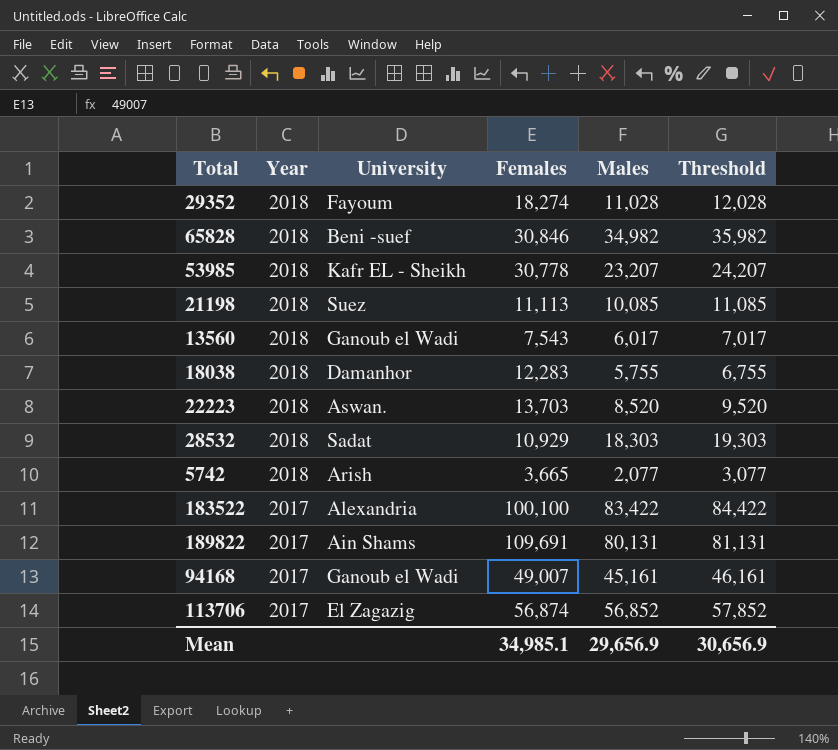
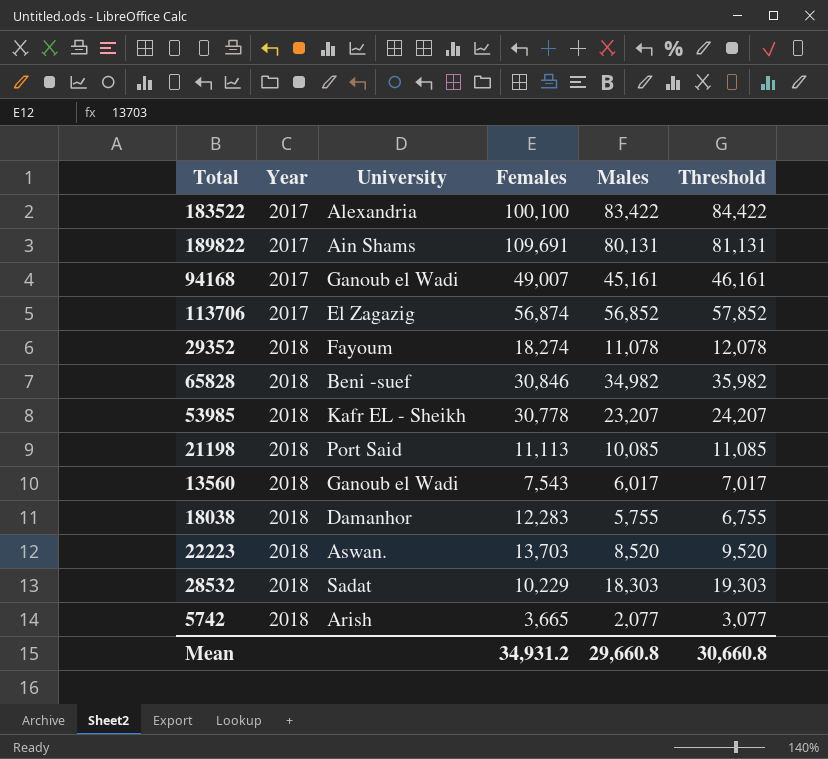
row order: Year descending -> Year ascending
29352 | Males: 11,028 -> 11,078
29352 | Threshold: 12,028 -> 12,078
21198 | University: Suez -> Port Said
28532 | Females: 10,929 -> 10,229
Mean | Females: 34,985.1 -> 34,931.2
Mean | Males: 29,656.9 -> 29,660.8
Mean | Threshold: 30,656.9 -> 30,660.8

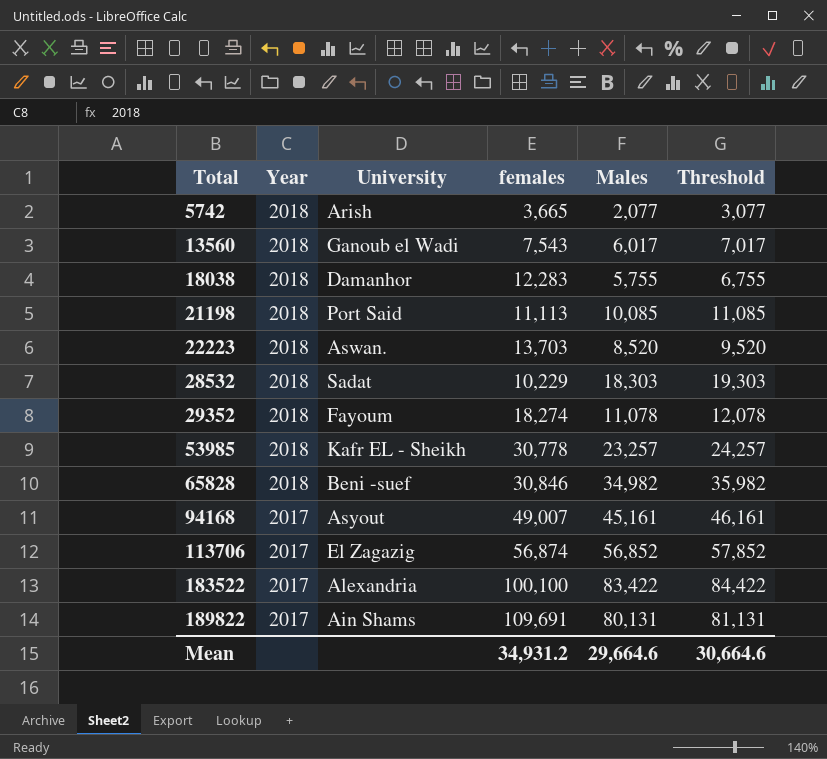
row order: Year ascending -> Total ascending
column name: Females -> females
53985 | Males: 23,207 -> 23,257
53985 | Threshold: 24,207 -> 24,257
94168 | University: Ganoub el Wadi -> Asyout
Mean | Males: 29,660.8 -> 29,664.6
Mean | Threshold: 30,660.8 -> 30,664.6

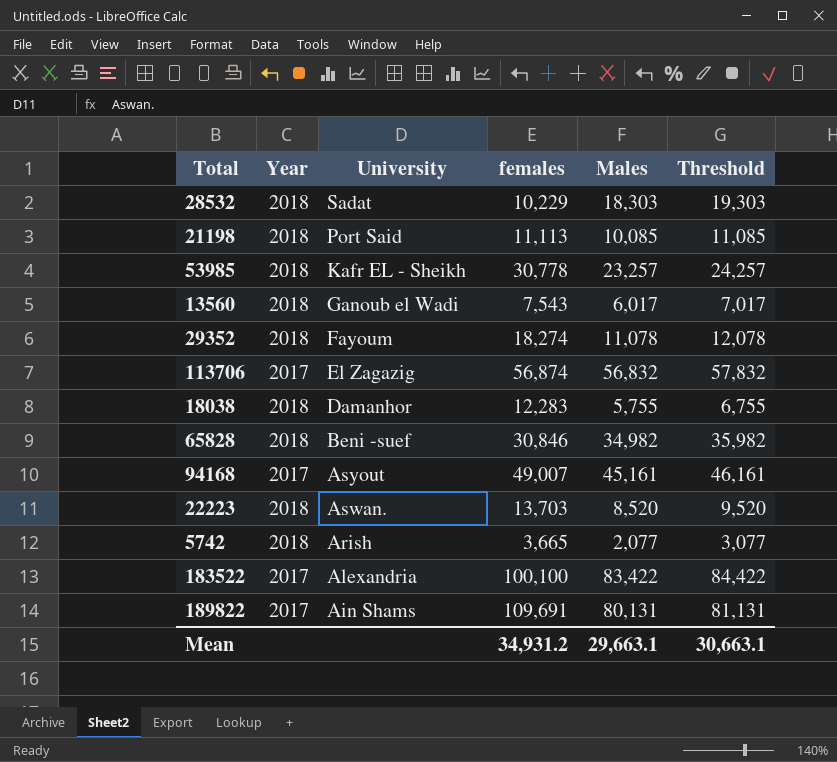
row order: Total ascending -> University descending
113706 | Males: 56,852 -> 56,832
113706 | Threshold: 57,852 -> 57,832
Mean | Males: 29,664.6 -> 29,663.1
Mean | Threshold: 30,664.6 -> 30,663.1

